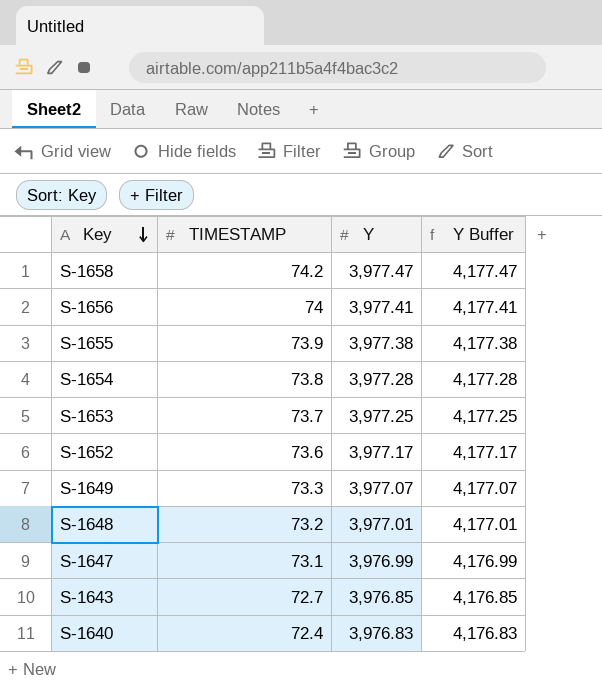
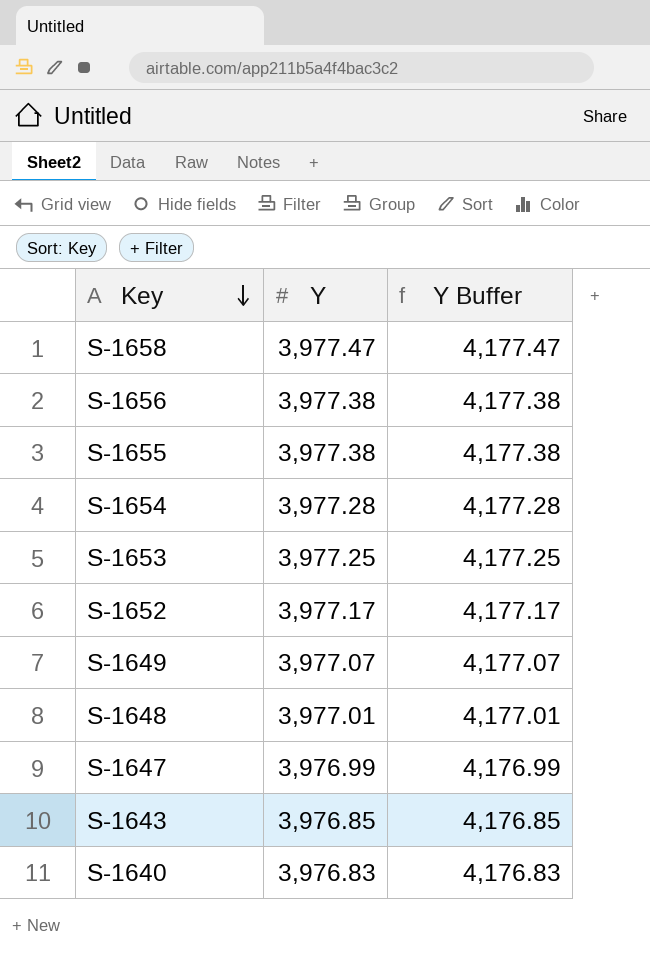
column TIMESTAMP | position: 2 -> none
S-1656 | Y: 3,977.41 -> 3,977.38
S-1656 | Y Buffer: 4,177.41 -> 4,177.38

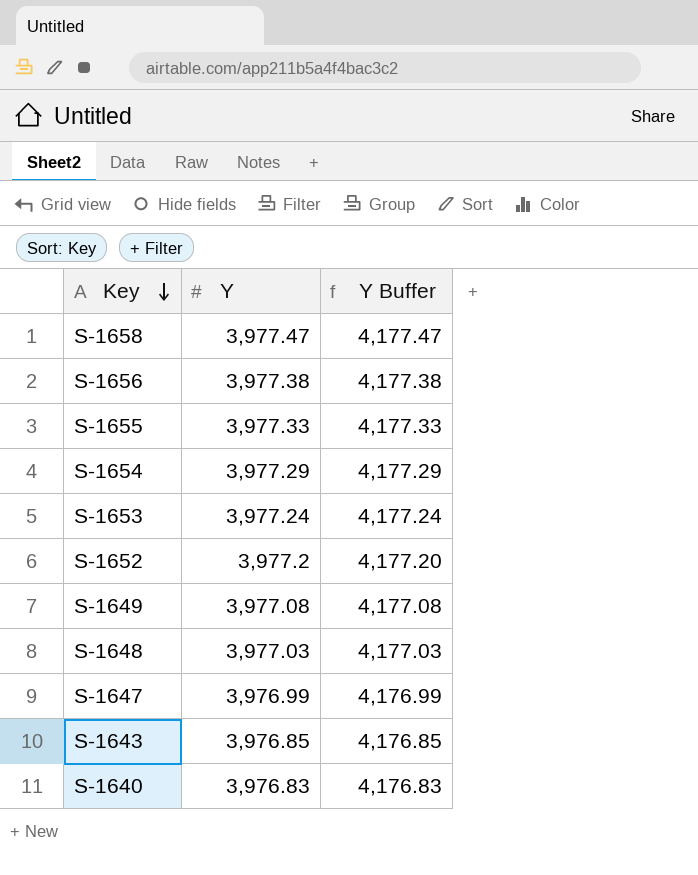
S-1655 | Y: 3,977.38 -> 3,977.33
S-1655 | Y Buffer: 4,177.38 -> 4,177.33
S-1654 | Y: 3,977.28 -> 3,977.29
S-1654 | Y Buffer: 4,177.28 -> 4,177.29
S-1653 | Y: 3,977.25 -> 3,977.24
S-1653 | Y Buffer: 4,177.25 -> 4,177.24
S-1652 | Y: 3,977.17 -> 3,977.2
S-1652 | Y Buffer: 4,177.17 -> 4,177.20
S-1649 | Y: 3,977.07 -> 3,977.08
S-1649 | Y Buffer: 4,177.07 -> 4,177.08
S-1648 | Y: 3,977.01 -> 3,977.03
S-1648 | Y Buffer: 4,177.01 -> 4,177.03

